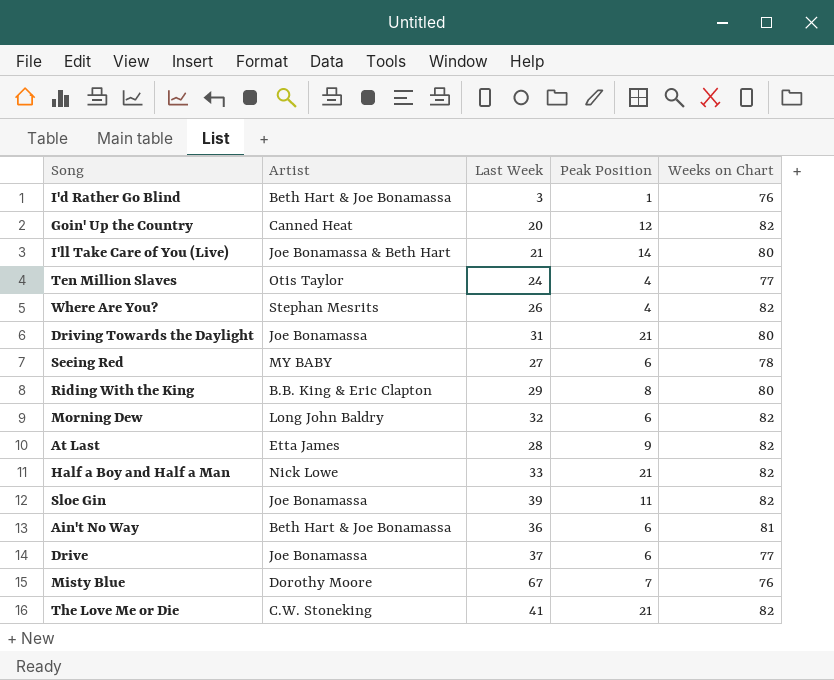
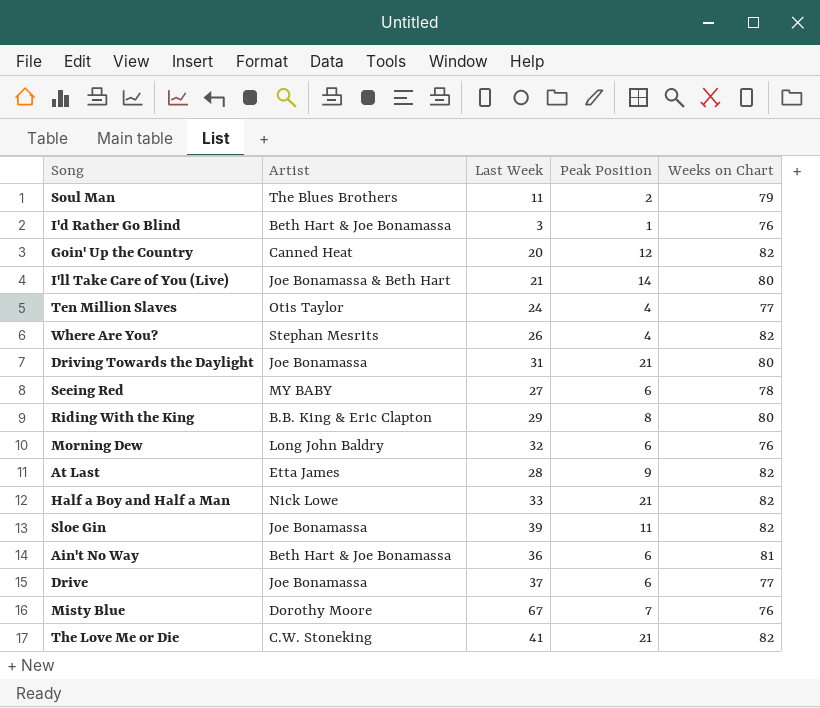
row Soul Man: none -> The Blues Brothers | 11 | 2 | 79
Morning Dew | Weeks on Chart: 82 -> 76

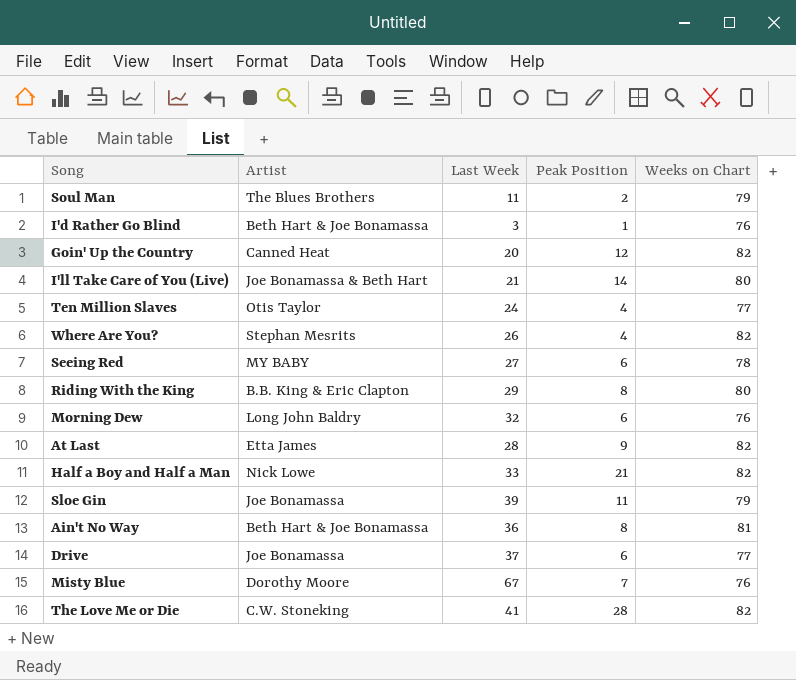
row Driving Towards the Daylight: Joe Bonamassa | 31 | 21 | 80 -> none
Sloe Gin | Weeks on Chart: 82 -> 79
Ain't No Way | Peak Position: 6 -> 8
The Love Me or Die | Peak Position: 21 -> 28

